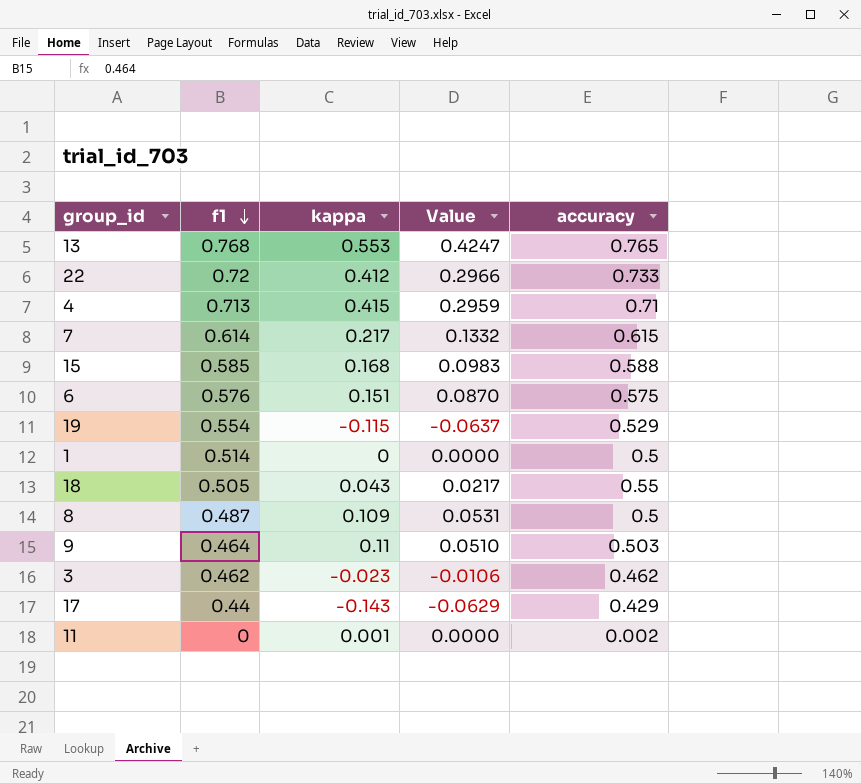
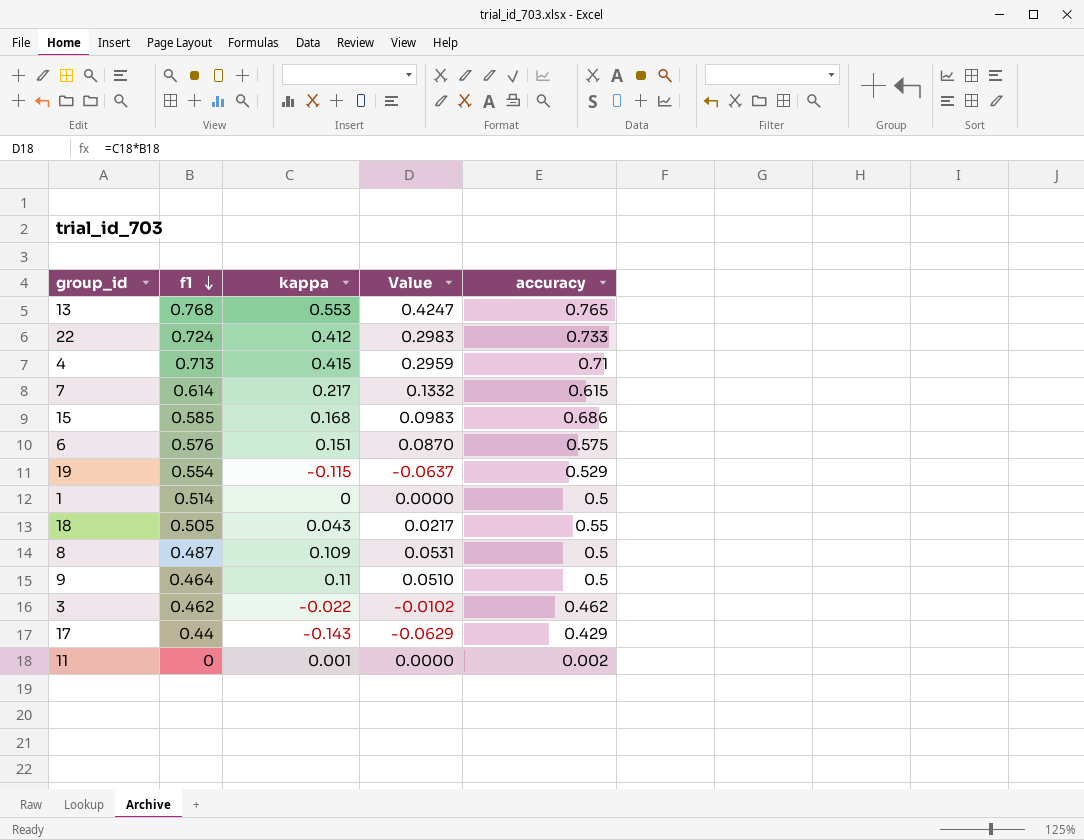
22 | f1: 0.72 -> 0.724
22 | Value: 0.2966 -> 0.2983
15 | accuracy: 0.588 -> 0.686
9 | accuracy: 0.503 -> 0.5
3 | kappa: -0.023 -> -0.022
3 | Value: -0.0106 -> -0.0102

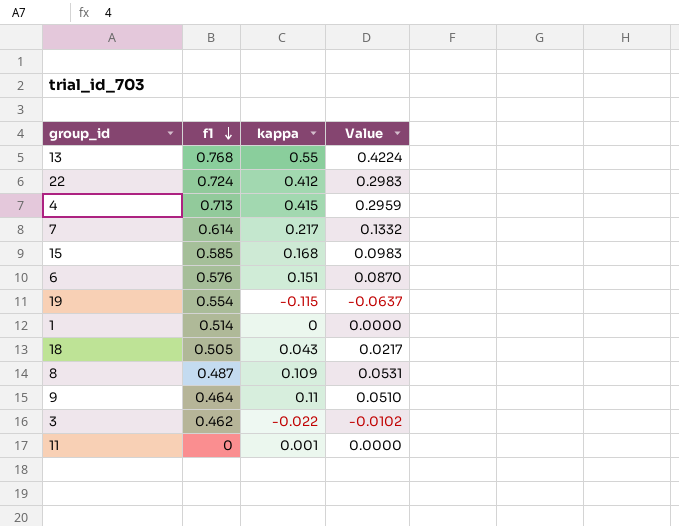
column accuracy | position: 5 -> none
row 17: 0.44 | -0.143 | -0.0629 | 0.429 -> none
13 | kappa: 0.553 -> 0.55
13 | Value: 0.4247 -> 0.4224

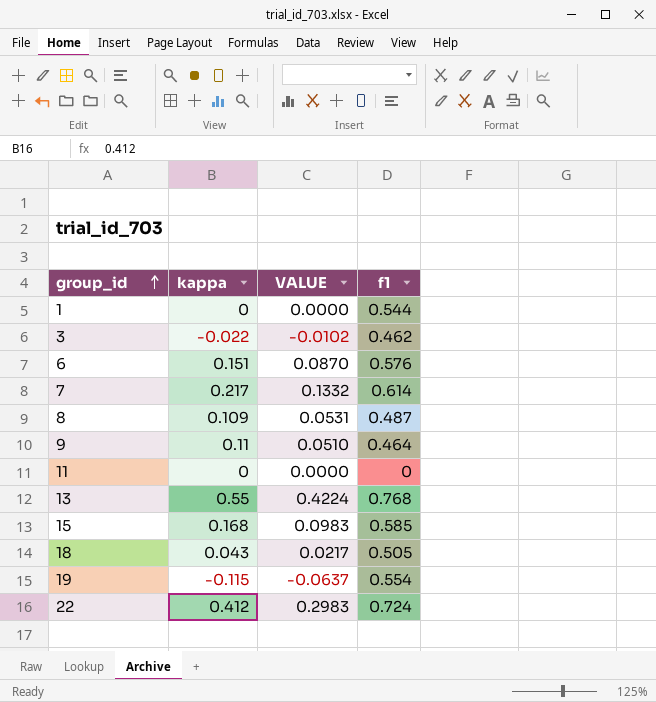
row order: f1 descending -> group_id ascending
column name: Value -> VALUE
column f1 | position: 2 -> 4
row 4: 0.713 | 0.415 | 0.2959 -> none
1 | f1: 0.514 -> 0.544
11 | kappa: 0.001 -> 0

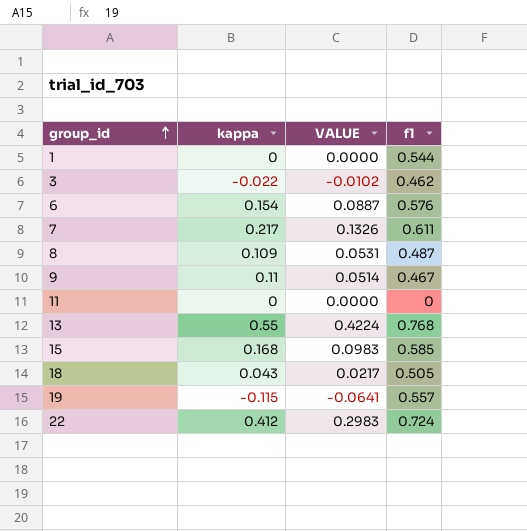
6 | kappa: 0.151 -> 0.154
6 | VALUE: 0.0870 -> 0.0887
7 | VALUE: 0.1332 -> 0.1326
7 | f1: 0.614 -> 0.611
9 | VALUE: 0.0510 -> 0.0514
9 | f1: 0.464 -> 0.467
19 | VALUE: -0.0637 -> -0.0641
19 | f1: 0.554 -> 0.557

